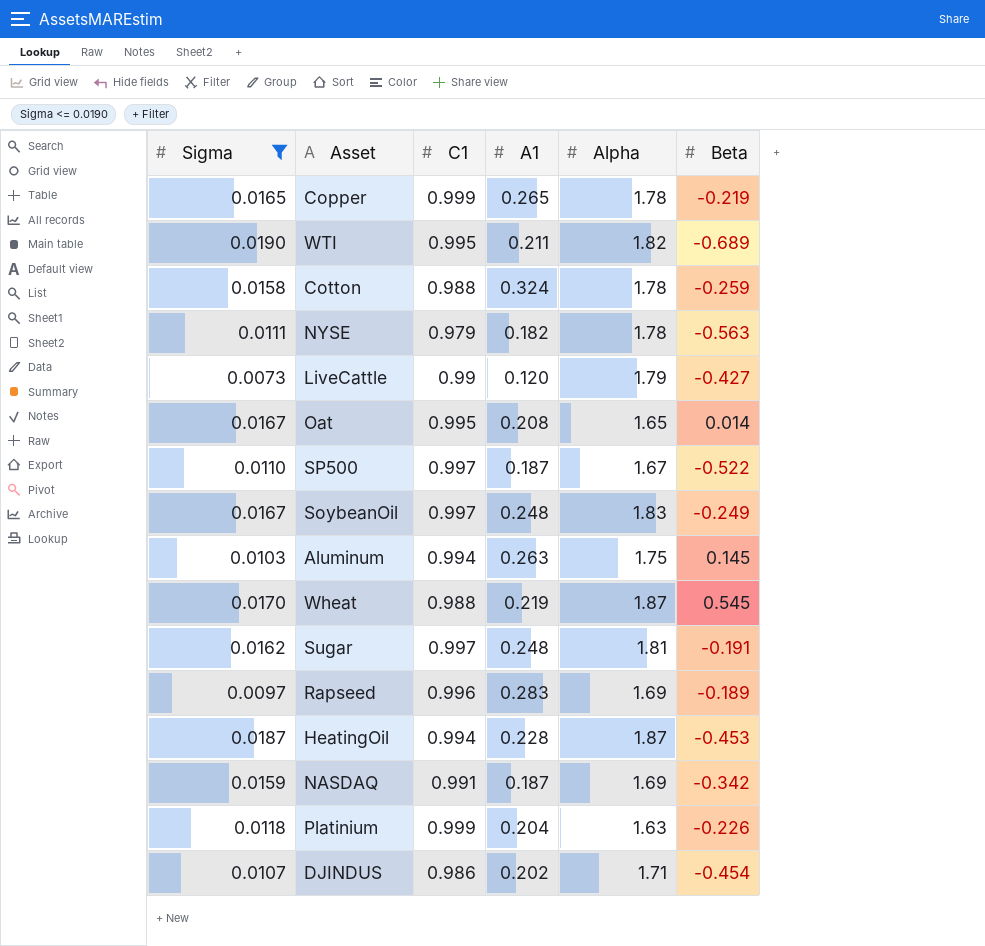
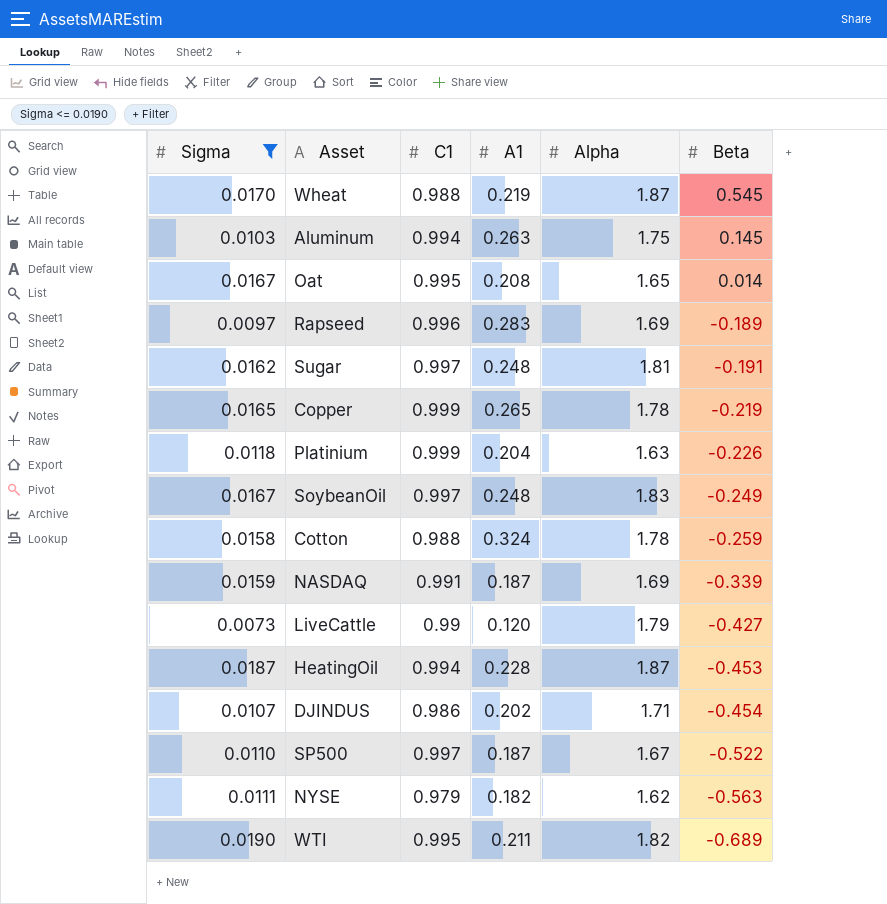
row order: none -> Beta descending
NASDAQ | Beta: -0.342 -> -0.339
NYSE | Alpha: 1.78 -> 1.62

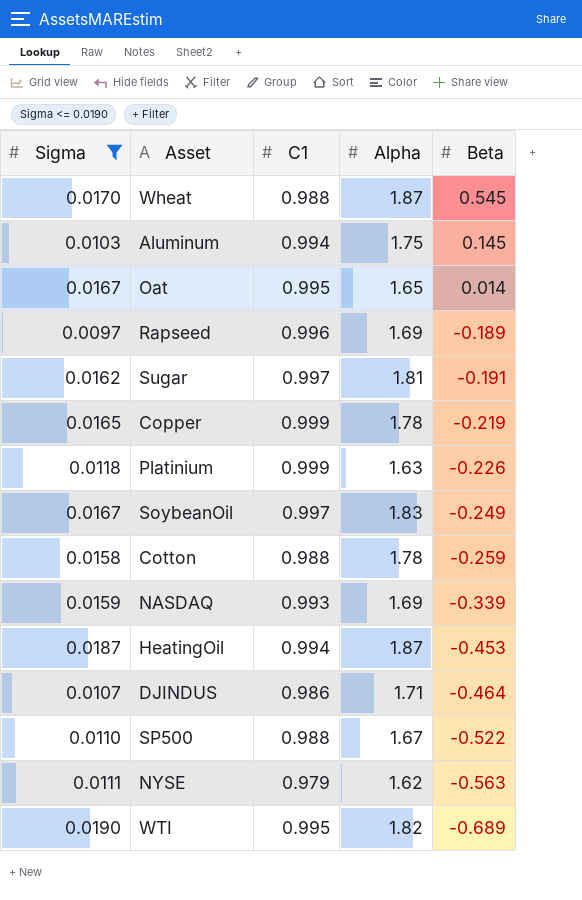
column A1 | position: 4 -> none
row LiveCattle: 0.0073 | 0.99 | 0.120 | 1.79 | -0.427 -> none
NASDAQ | C1: 0.991 -> 0.993
DJINDUS | Beta: -0.454 -> -0.464
SP500 | C1: 0.997 -> 0.988

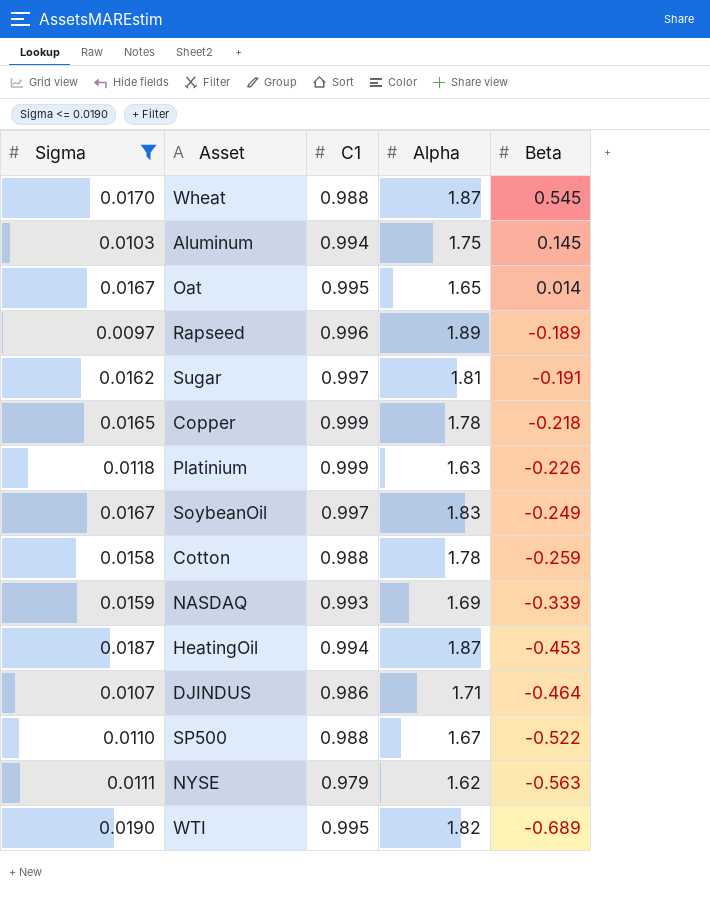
Rapseed | Alpha: 1.69 -> 1.89
Copper | Beta: -0.219 -> -0.218

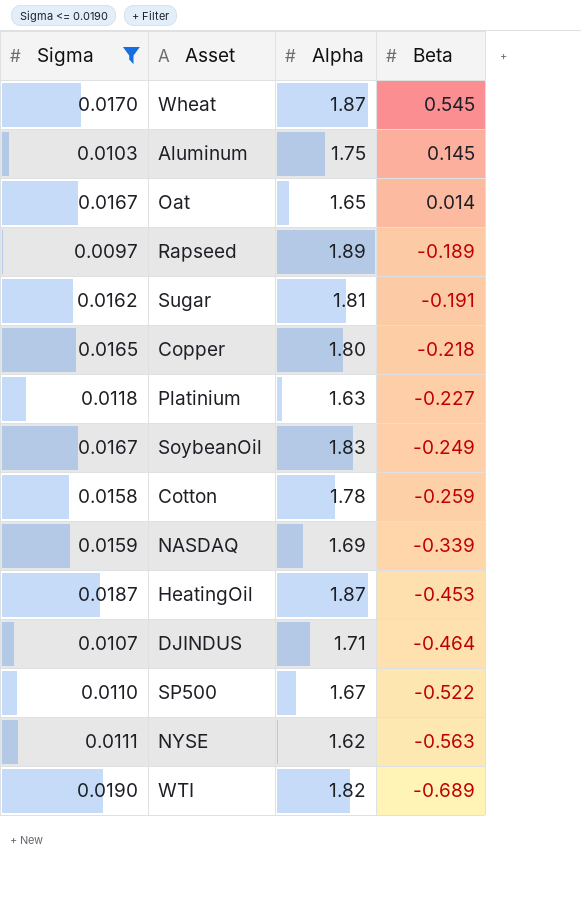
column C1 | position: 3 -> none
Copper | Alpha: 1.78 -> 1.80
Platinium | Beta: -0.226 -> -0.227

